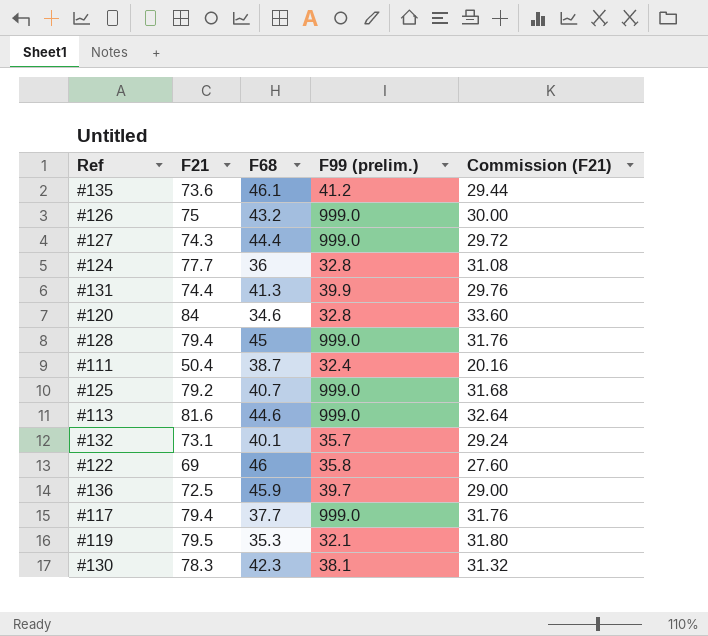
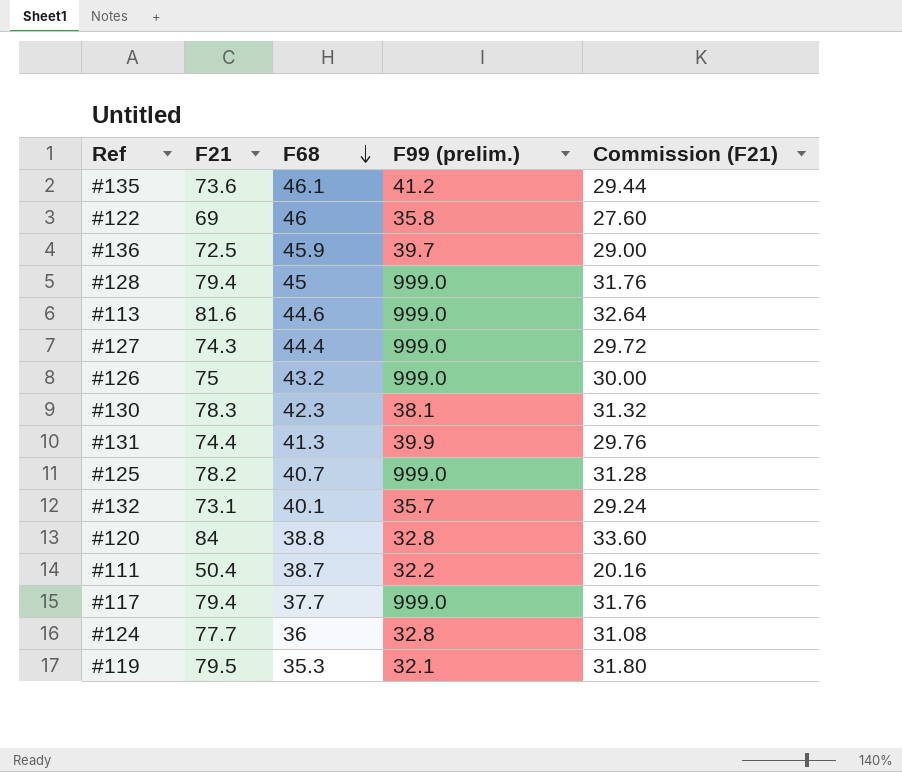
row order: none -> F68 descending
#125 | F21: 79.2 -> 78.2
#125 | Commission (F21): 31.68 -> 31.28
#120 | F68: 34.6 -> 38.8
#111 | F99 (prelim.): 32.4 -> 32.2

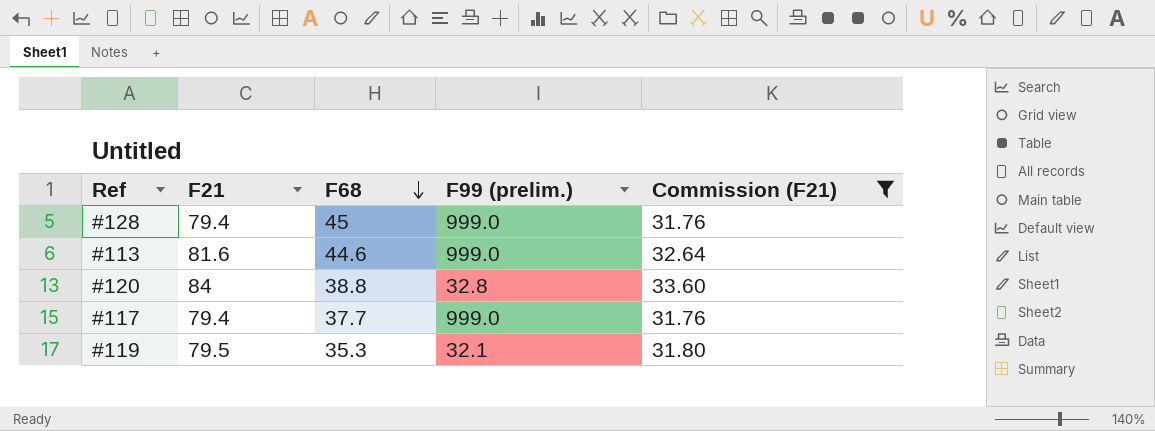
filter: none -> Commission (F21) >= 31.76

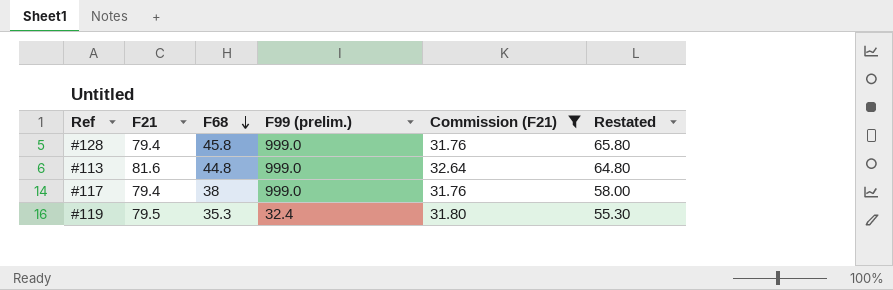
column Restated | formula: none -> [F68] + 20
row #120: 84 | 38.8 | 32.8 | 33.60 -> none
#128 | F68: 45 -> 45.8
#113 | F68: 44.6 -> 44.8
#117 | F68: 37.7 -> 38
#119 | F99 (prelim.): 32.1 -> 32.4

